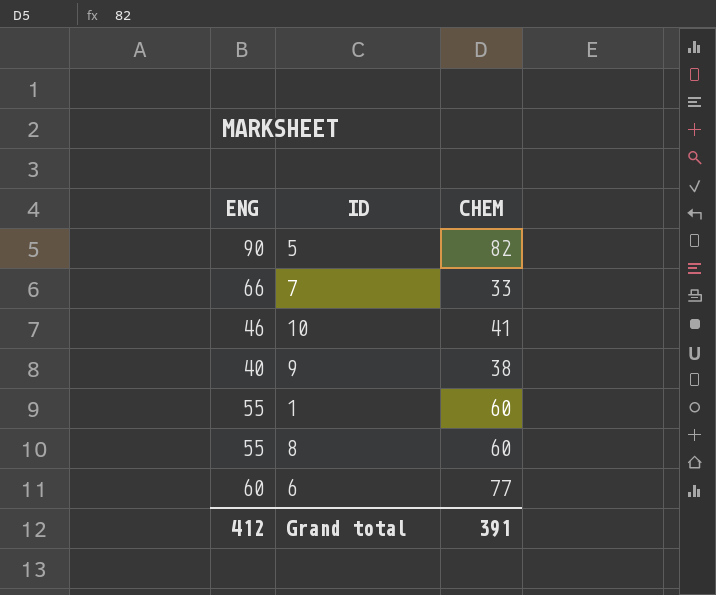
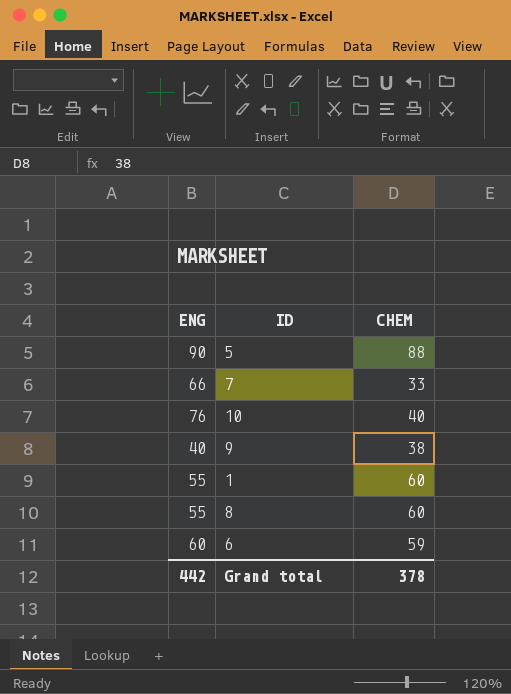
5 | CHEM: 82 -> 88
10 | ENG: 46 -> 76
10 | CHEM: 41 -> 40
6 | CHEM: 77 -> 59
Grand total | ENG: 412 -> 442
Grand total | CHEM: 391 -> 378

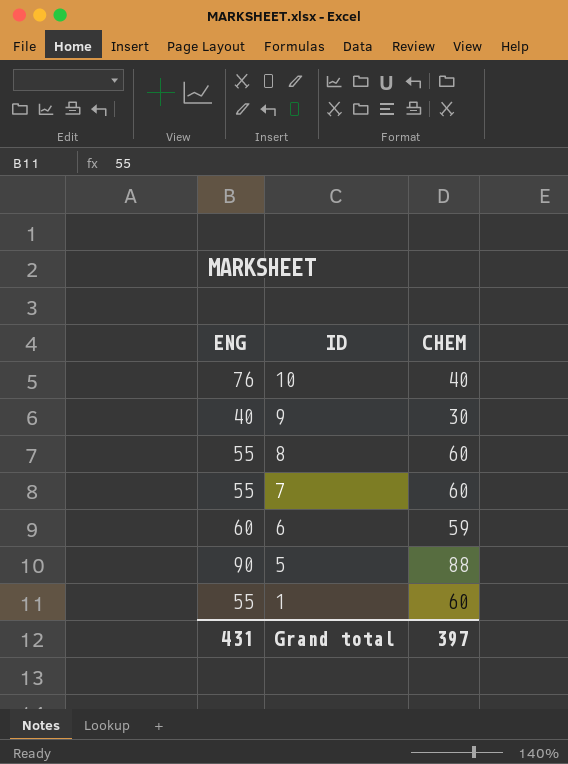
row order: none -> ID descending
9 | CHEM: 38 -> 30
7 | ENG: 66 -> 55
7 | CHEM: 33 -> 60
Grand total | ENG: 442 -> 431
Grand total | CHEM: 378 -> 397

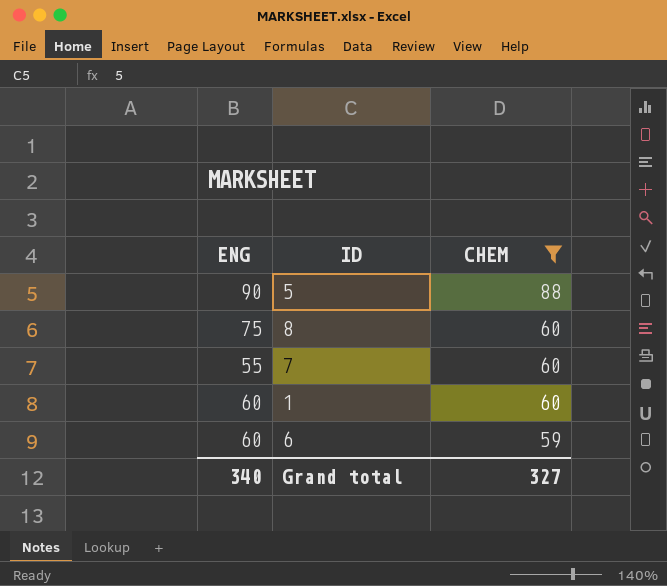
filter: none -> CHEM >= 59
row order: ID descending -> CHEM descending
8 | ENG: 55 -> 75
1 | ENG: 55 -> 60
Grand total | ENG: 431 -> 340
Grand total | CHEM: 397 -> 327

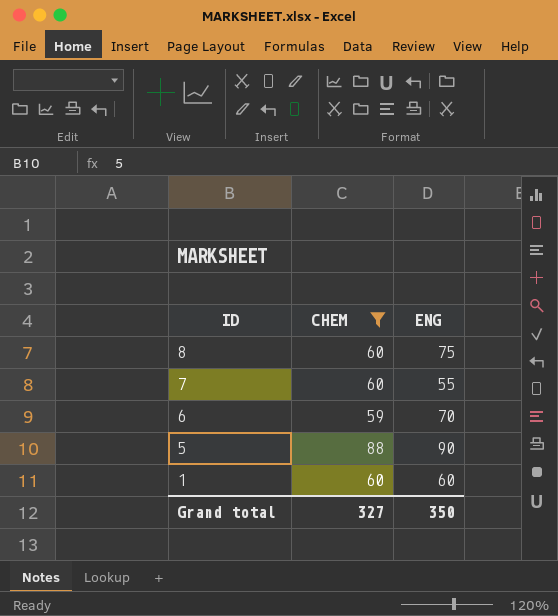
row order: CHEM descending -> ID descending
column ENG | position: 1 -> 3
6 | ENG: 60 -> 70
Grand total | ENG: 340 -> 350

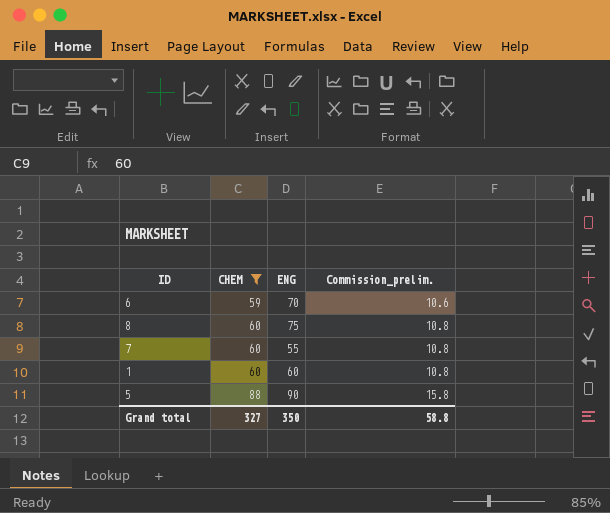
row order: ID descending -> CHEM ascending
column Commission_prelim. | formula: none -> [CHEM] * 0.18

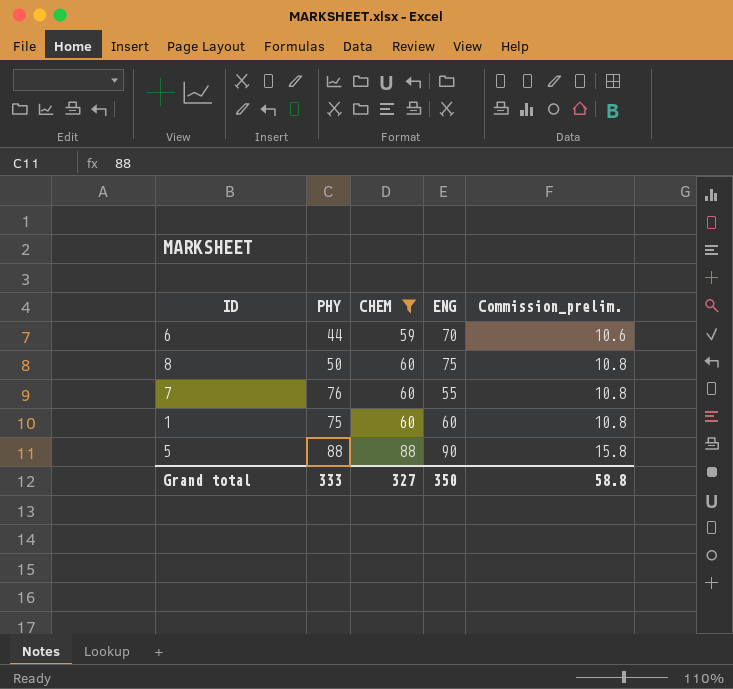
column PHY | position: none -> 2

